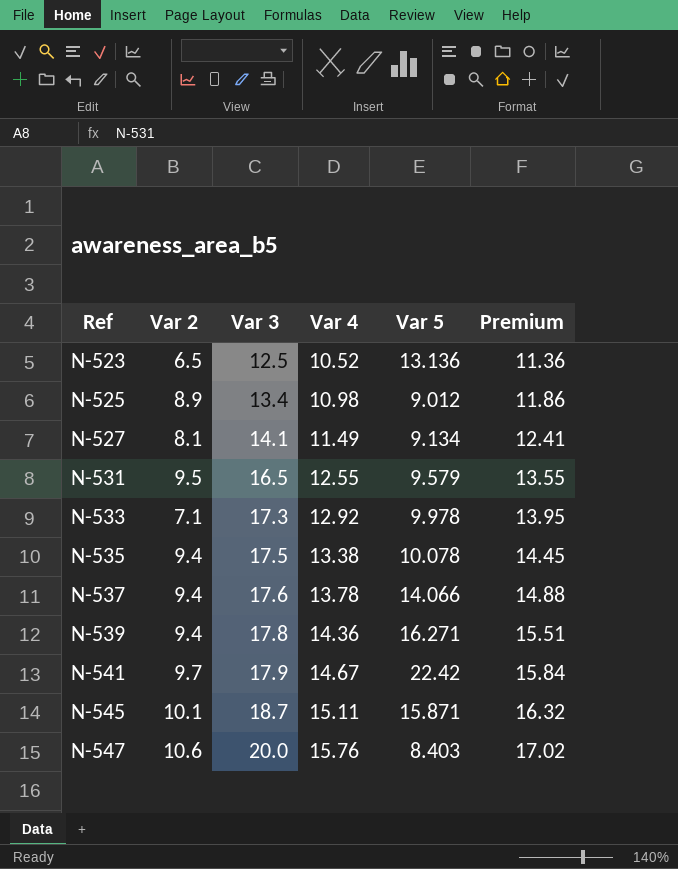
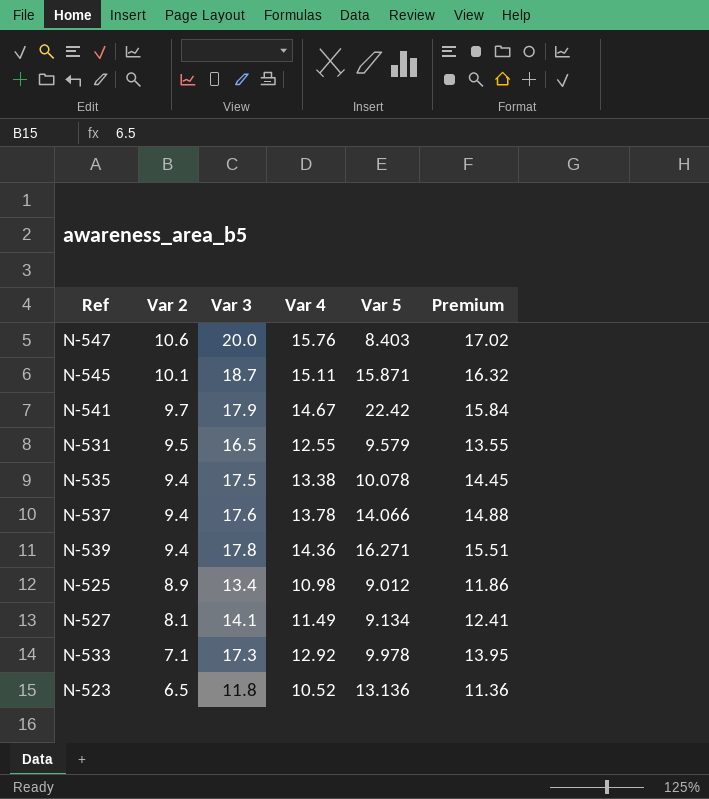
row order: Ref ascending -> Var 2 descending
N-523 | Var 3: 12.5 -> 11.8

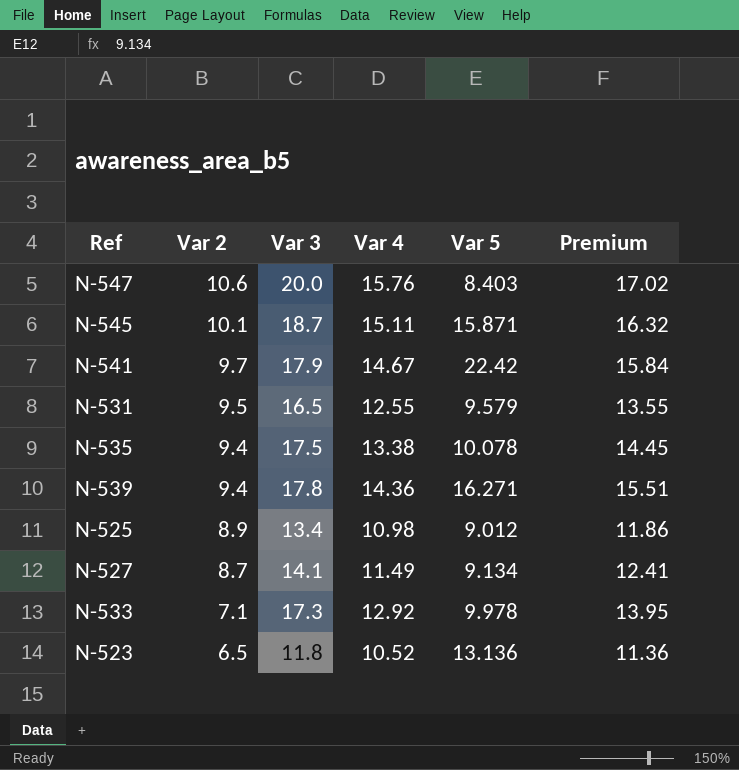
row N-537: 9.4 | 17.6 | 13.78 | 14.066 | 14.88 -> none
N-527 | Var 2: 8.1 -> 8.7

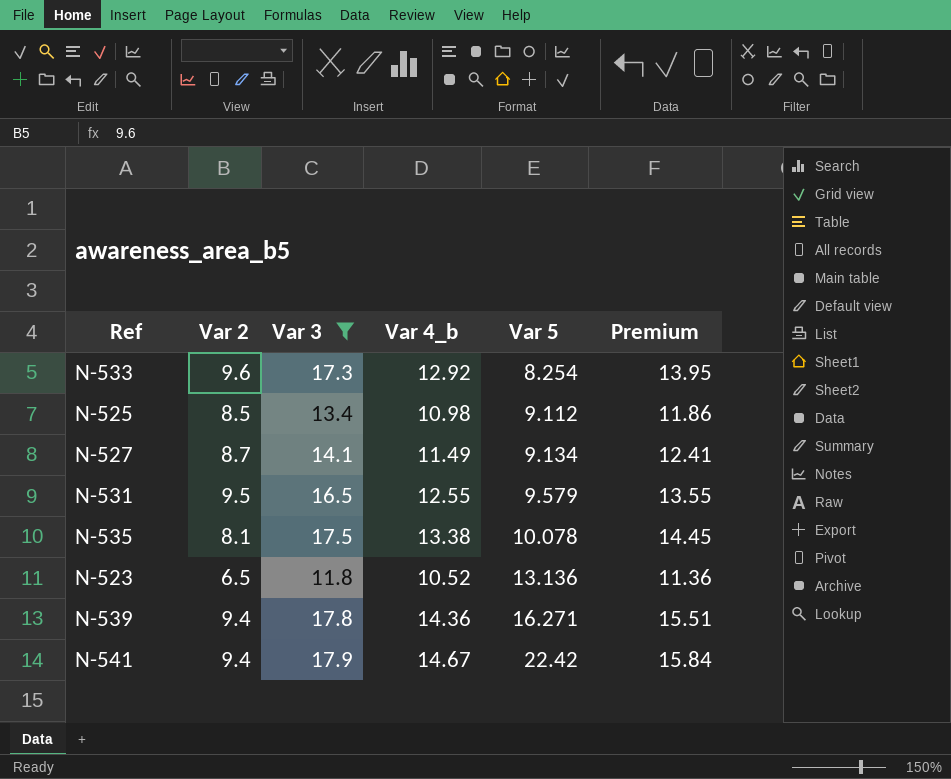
filter: none -> Var 3 <= 17.9
row order: Var 2 descending -> Var 5 ascending
column name: Var 4 -> Var 4_b
N-533 | Var 2: 7.1 -> 9.6
N-533 | Var 5: 9.978 -> 8.254
N-525 | Var 2: 8.9 -> 8.5
N-525 | Var 5: 9.012 -> 9.112
N-535 | Var 2: 9.4 -> 8.1
N-541 | Var 2: 9.7 -> 9.4

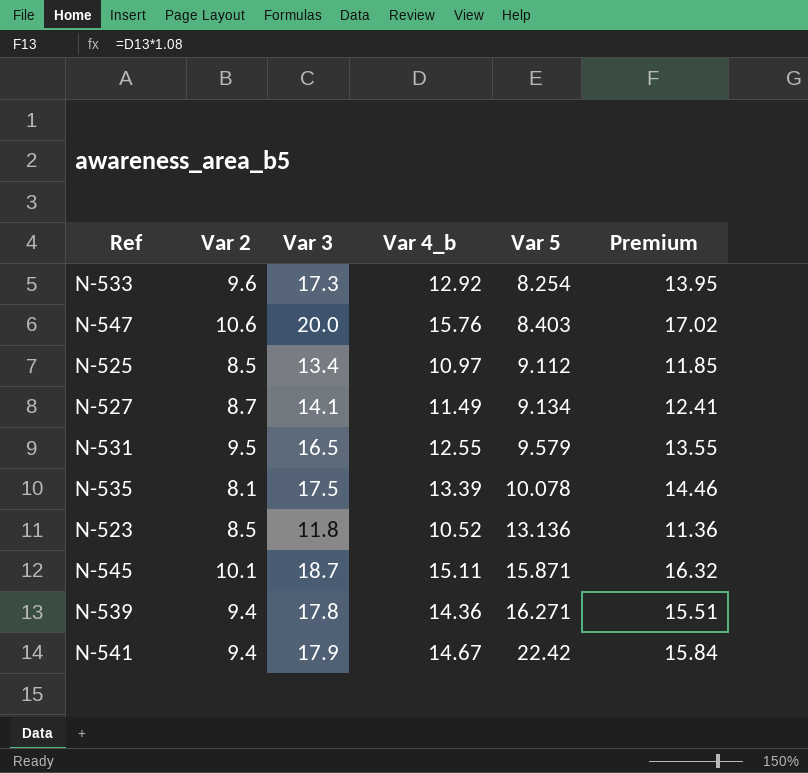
filter: Var 3 <= 17.9 -> none
N-525 | Var 4_b: 10.98 -> 10.97
N-525 | Premium: 11.86 -> 11.85
N-535 | Var 4_b: 13.38 -> 13.39
N-535 | Premium: 14.45 -> 14.46
N-523 | Var 2: 6.5 -> 8.5

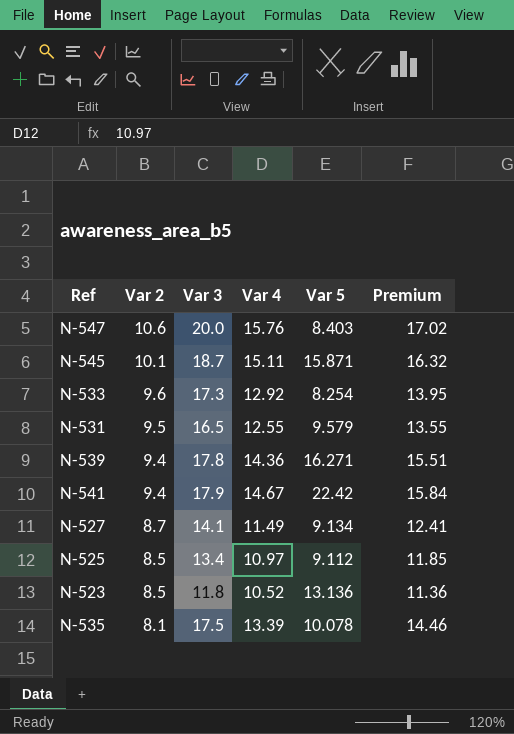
row order: Var 5 ascending -> Var 2 descending
column name: Var 4_b -> Var 4

